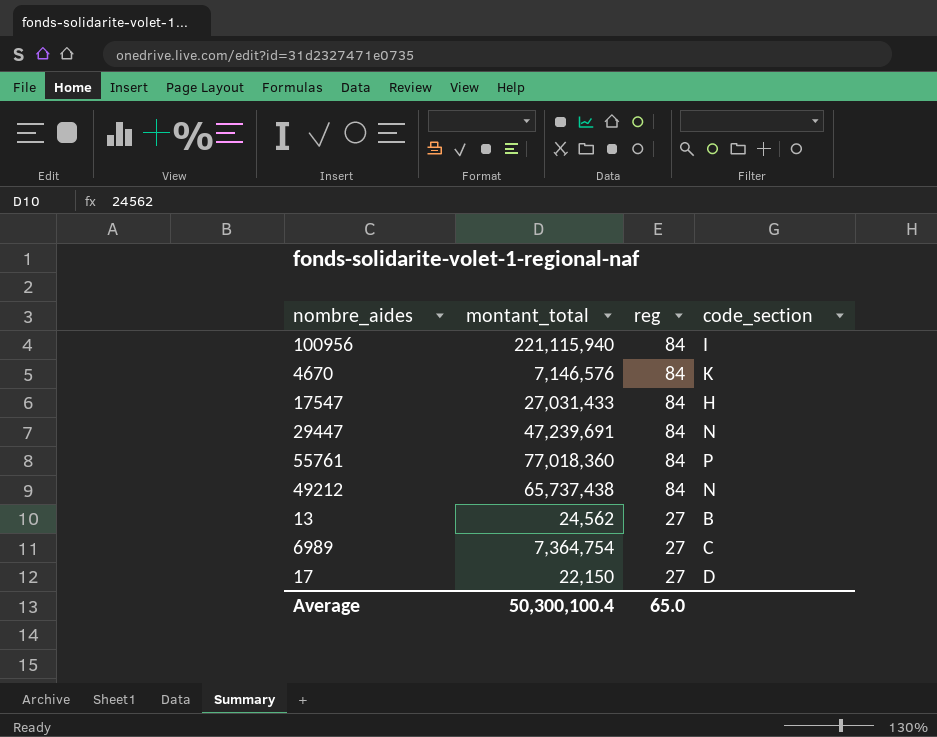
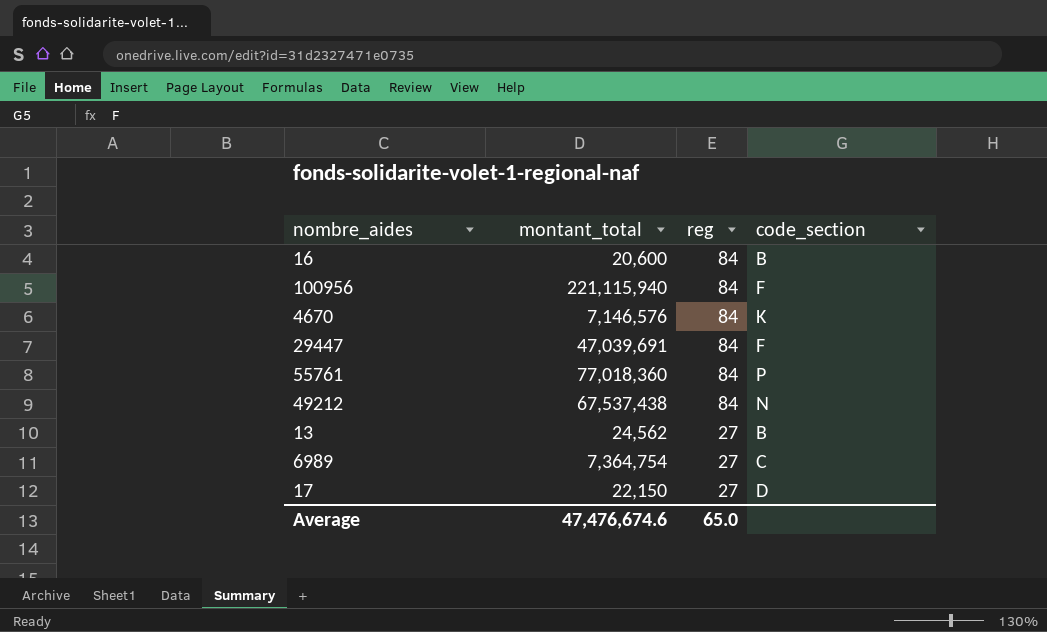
row 17547: 27,031,433 | 84 | H -> none
row 16: none -> 20,600 | 84 | B
100956 | code_section: I -> F
29447 | montant_total: 47,239,691 -> 47,039,691
29447 | code_section: N -> F
49212 | montant_total: 65,737,438 -> 67,537,438
Average | montant_total: 50,300,100.4 -> 47,476,674.6

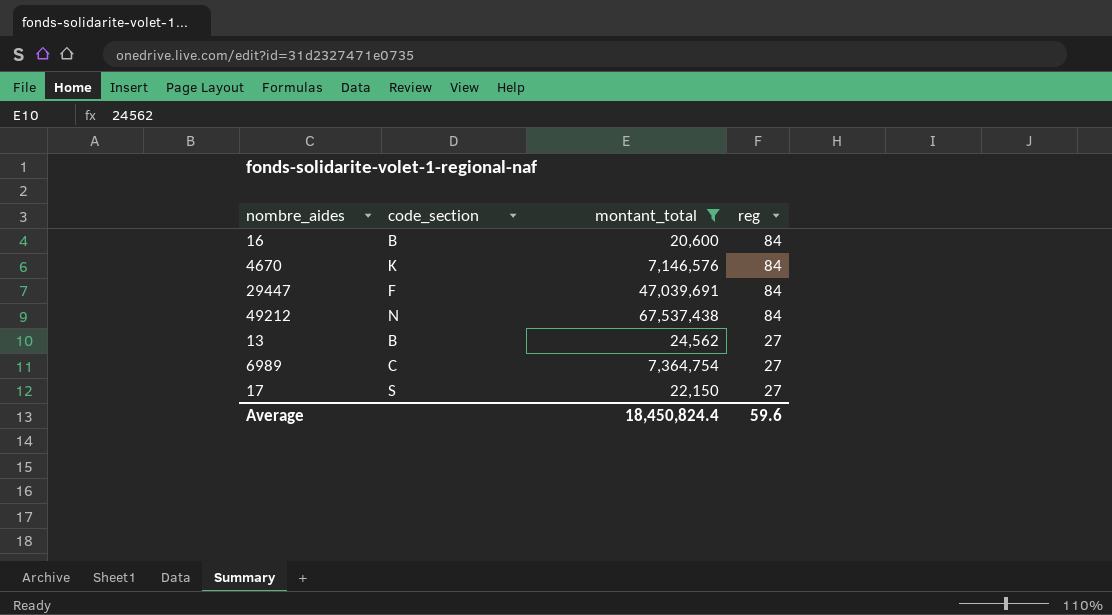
filter: none -> montant_total <= 67,537,438
column code_section | position: 4 -> 2
17 | code_section: D -> S
Average | montant_total: 47,476,674.6 -> 18,450,824.4
Average | reg: 65.0 -> 59.6

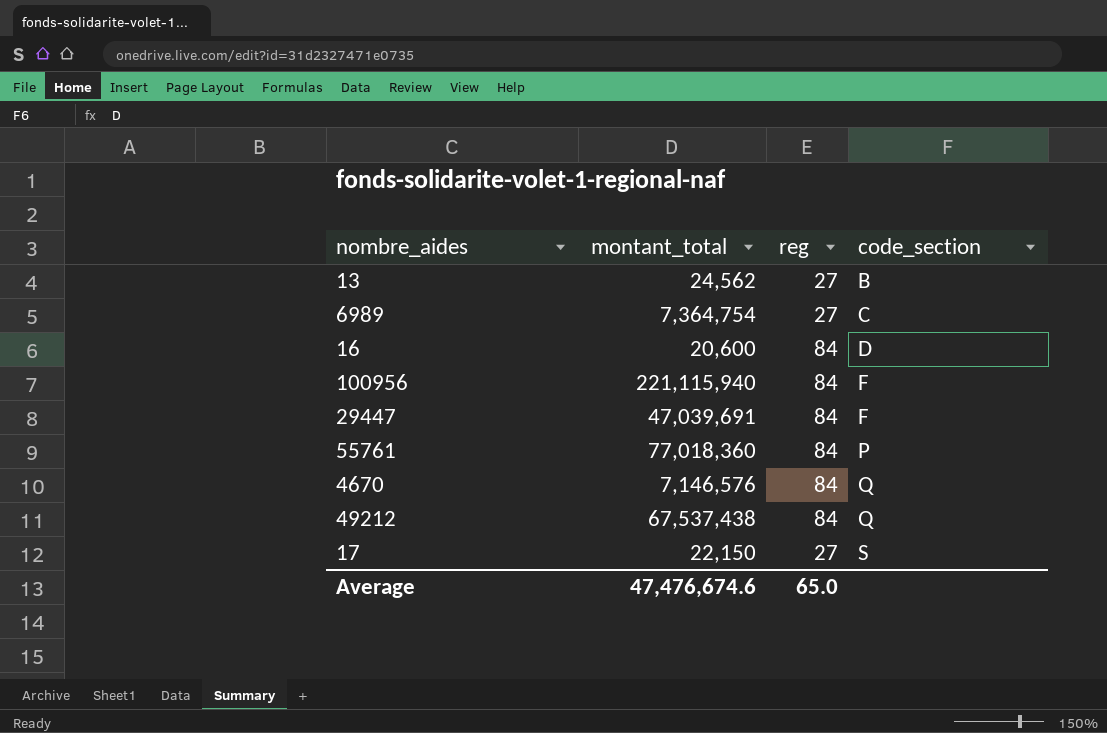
filter: montant_total <= 67,537,438 -> none
row order: reg descending -> code_section ascending
column code_section | position: 2 -> 4
16 | code_section: B -> D
4670 | code_section: K -> Q
49212 | code_section: N -> Q
Average | montant_total: 18,450,824.4 -> 47,476,674.6
Average | reg: 59.6 -> 65.0

